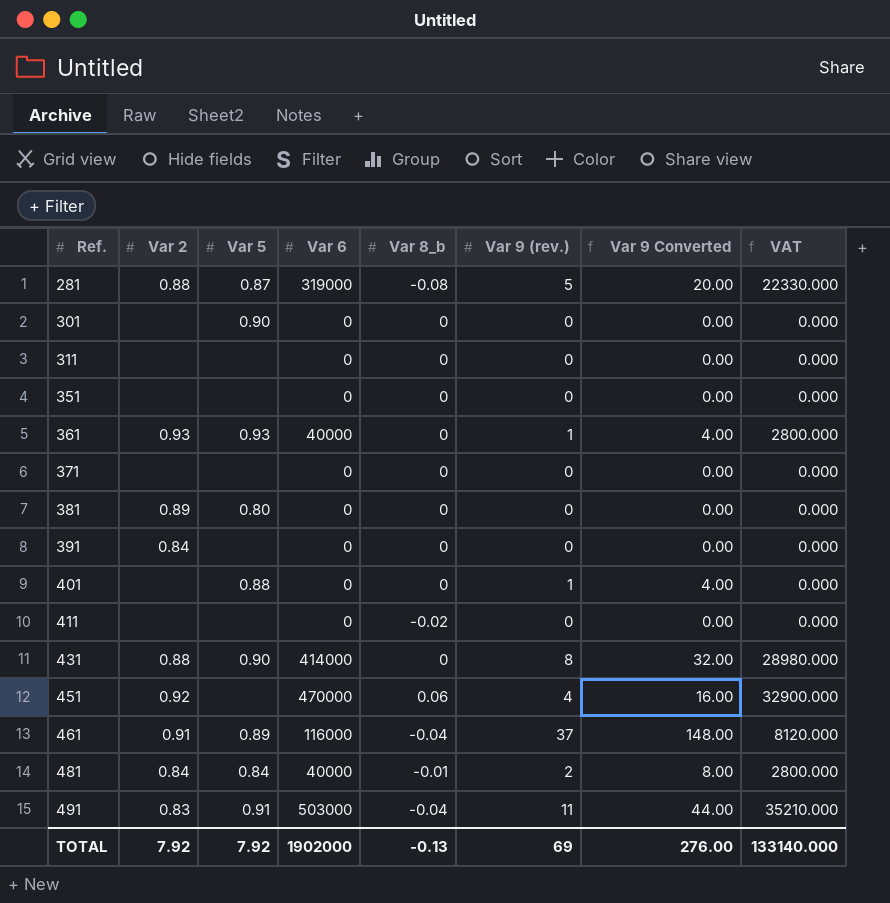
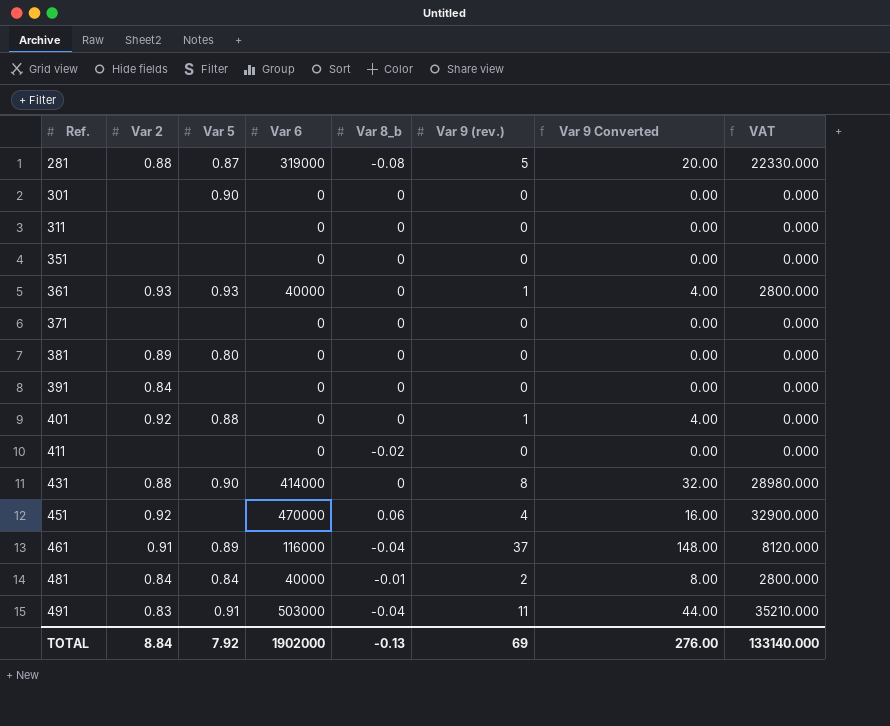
401 | Var 2: none -> 0.92
TOTAL | Var 2: 7.92 -> 8.84

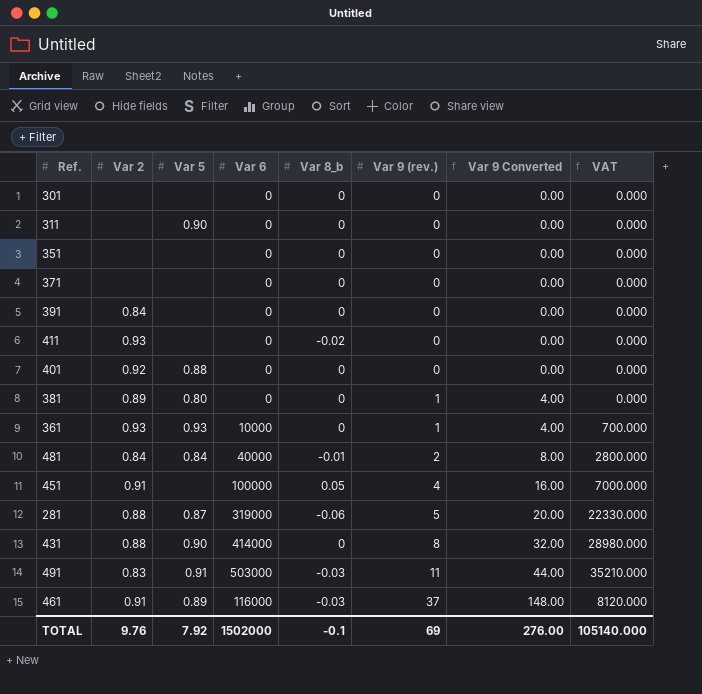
row order: Ref. ascending -> Var 9 (rev.) ascending
301 | Var 5: 0.90 -> none
311 | Var 5: none -> 0.90
411 | Var 2: none -> 0.93
401 | Var 9 (rev.): 1 -> 0
401 | Var 9 Converted: 4.00 -> 0.00
381 | Var 9 (rev.): 0 -> 1
381 | Var 9 Converted: 0.00 -> 4.00
361 | Var 6: 40000 -> 10000
361 | VAT: 2800.000 -> 700.000
451 | Var 2: 0.92 -> 0.91
451 | Var 6: 470000 -> 100000
451 | Var 8_b: 0.06 -> 0.05
451 | VAT: 32900.000 -> 7000.000
281 | Var 8_b: -0.08 -> -0.06
491 | Var 8_b: -0.04 -> -0.03
461 | Var 8_b: -0.04 -> -0.03
TOTAL | Var 2: 8.84 -> 9.76
TOTAL | Var 6: 1902000 -> 1502000
TOTAL | Var 8_b: -0.13 -> -0.1
TOTAL | VAT: 133140.000 -> 105140.000

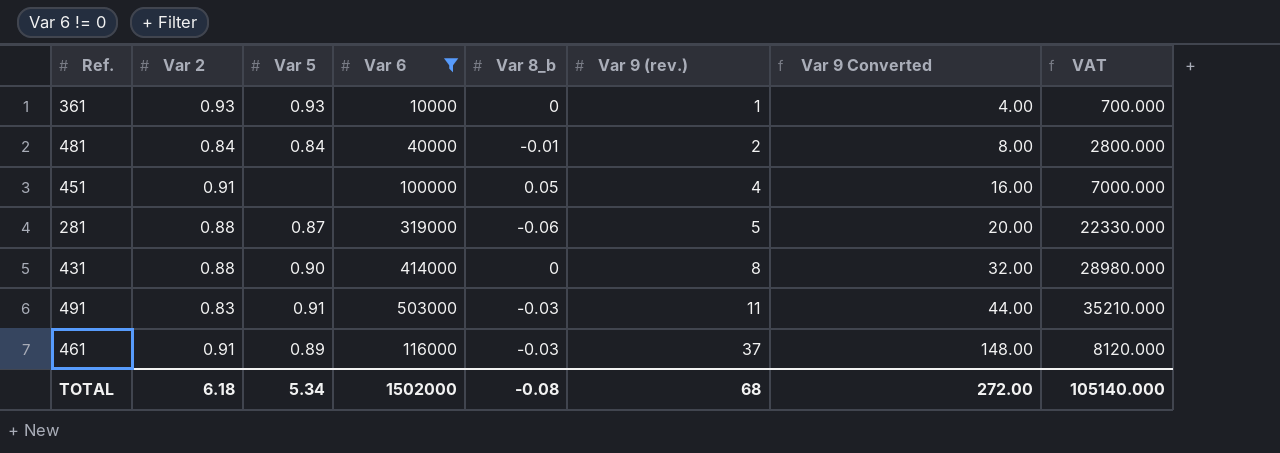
filter: none -> Var 6 != 0
TOTAL | Var 2: 9.76 -> 6.18
TOTAL | Var 5: 7.92 -> 5.34
TOTAL | Var 8_b: -0.1 -> -0.08
TOTAL | Var 9 (rev.): 69 -> 68
TOTAL | Var 9 Converted: 276.00 -> 272.00

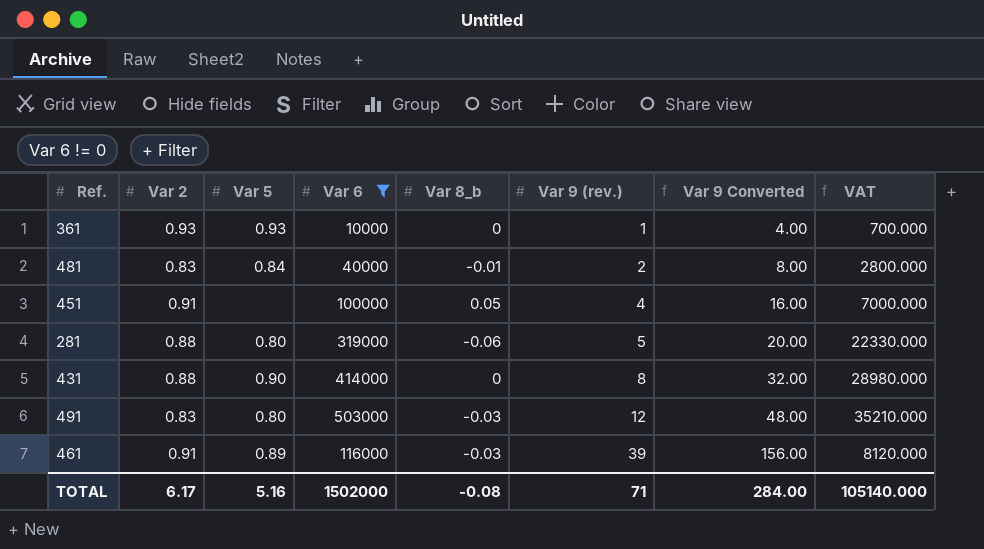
481 | Var 2: 0.84 -> 0.83
281 | Var 5: 0.87 -> 0.80
491 | Var 5: 0.91 -> 0.80
491 | Var 9 (rev.): 11 -> 12
491 | Var 9 Converted: 44.00 -> 48.00
461 | Var 9 (rev.): 37 -> 39
461 | Var 9 Converted: 148.00 -> 156.00
TOTAL | Var 2: 6.18 -> 6.17
TOTAL | Var 5: 5.34 -> 5.16
TOTAL | Var 9 (rev.): 68 -> 71
TOTAL | Var 9 Converted: 272.00 -> 284.00

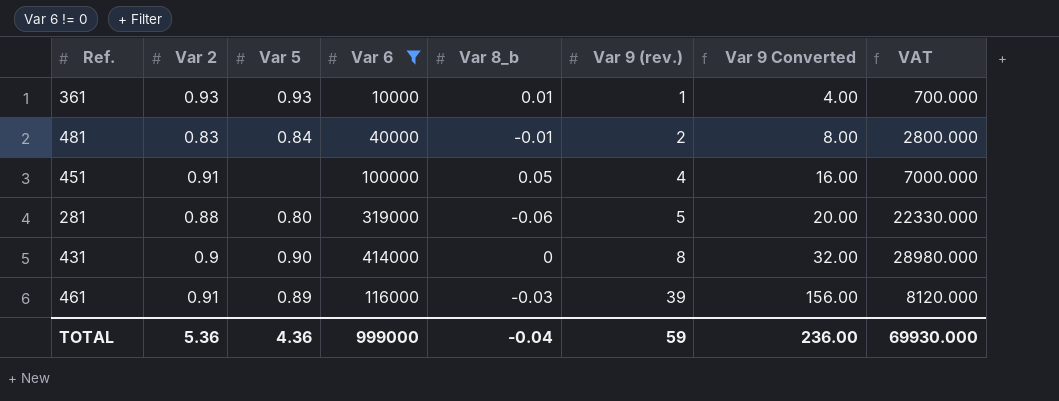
row 491: 0.83 | 0.80 | 503000 | -0.03 | 12 | 48.00 | 35210.000 -> none
361 | Var 8_b: 0 -> 0.01
431 | Var 2: 0.88 -> 0.9
TOTAL | Var 2: 6.17 -> 5.36
TOTAL | Var 5: 5.16 -> 4.36
TOTAL | Var 6: 1502000 -> 999000
TOTAL | Var 8_b: -0.08 -> -0.04
TOTAL | Var 9 (rev.): 71 -> 59
TOTAL | Var 9 Converted: 284.00 -> 236.00
TOTAL | VAT: 105140.000 -> 69930.000

